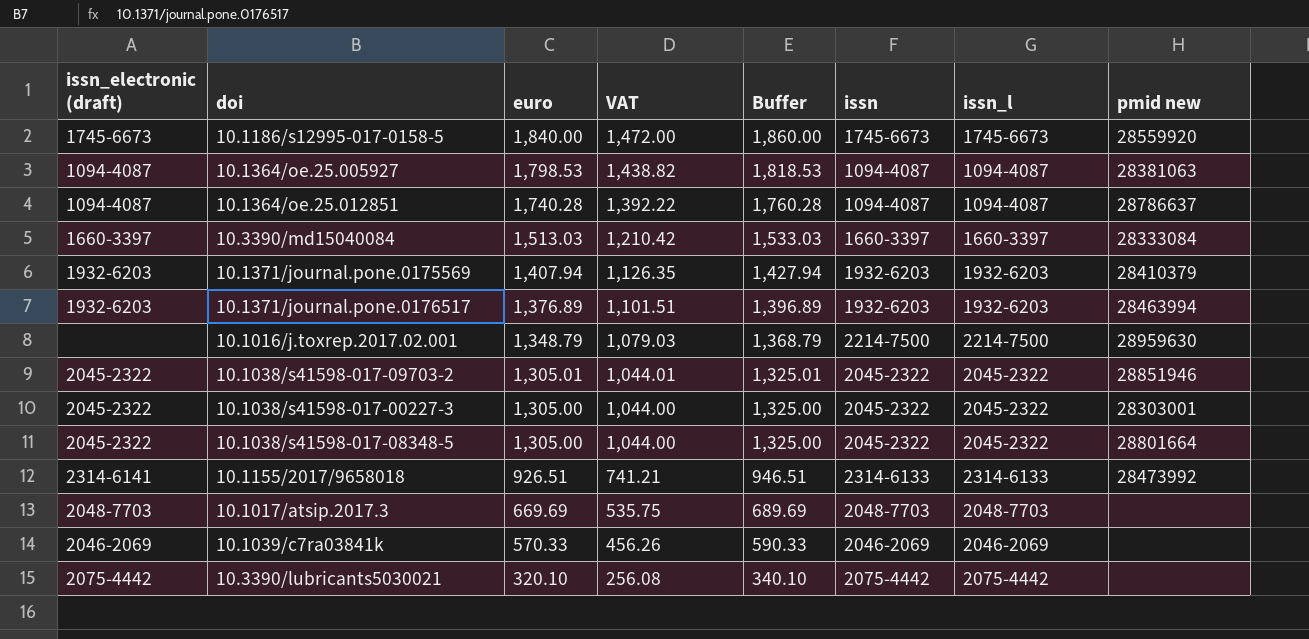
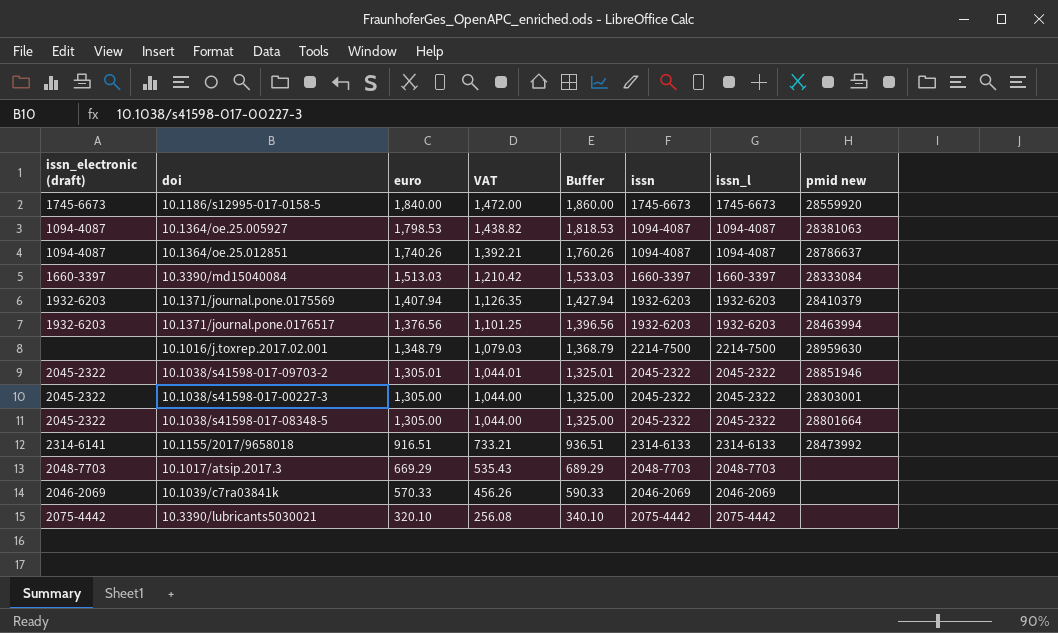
10.1364/oe.25.012851 | euro: 1,740.28 -> 1,740.26
10.1364/oe.25.012851 | VAT: 1,392.22 -> 1,392.21
10.1364/oe.25.012851 | Buffer: 1,760.28 -> 1,760.26
10.1371/journal.pone.0176517 | euro: 1,376.89 -> 1,376.56
10.1371/journal.pone.0176517 | VAT: 1,101.51 -> 1,101.25
10.1371/journal.pone.0176517 | Buffer: 1,396.89 -> 1,396.56
10.1155/2017/9658018 | euro: 926.51 -> 916.51
10.1155/2017/9658018 | VAT: 741.21 -> 733.21
10.1155/2017/9658018 | Buffer: 946.51 -> 936.51
10.1017/atsip.2017.3 | euro: 669.69 -> 669.29
10.1017/atsip.2017.3 | VAT: 535.75 -> 535.43
10.1017/atsip.2017.3 | Buffer: 689.69 -> 689.29

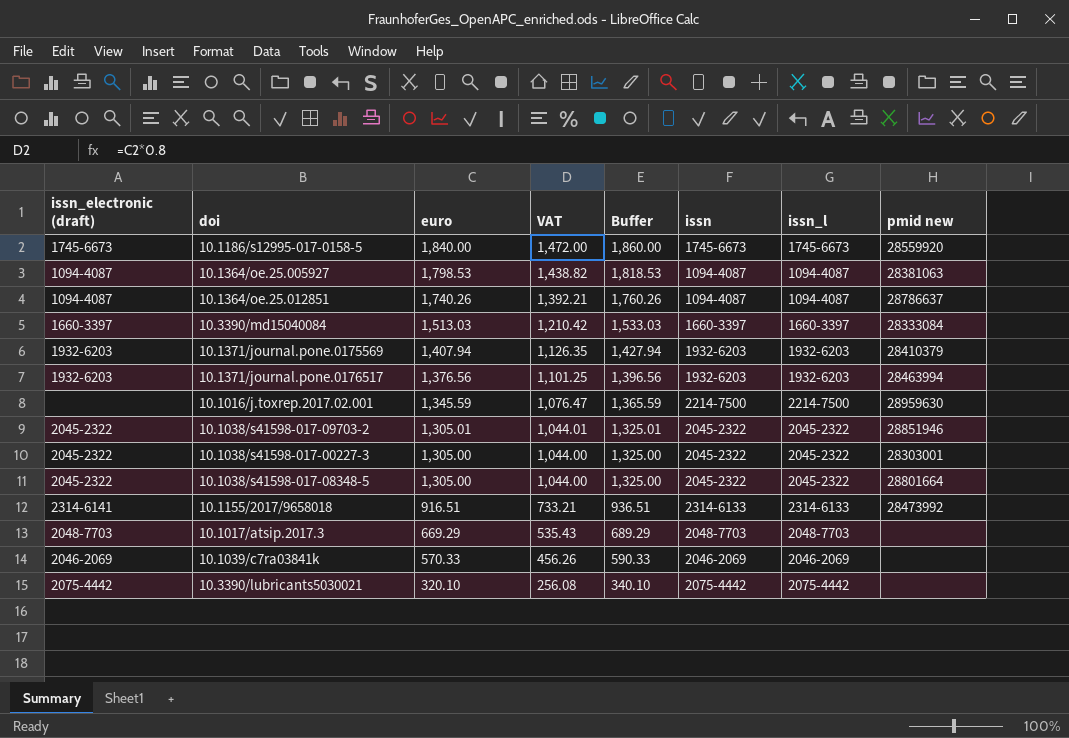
10.1016/j.toxrep.2017.02.001 | euro: 1,348.79 -> 1,345.59
10.1016/j.toxrep.2017.02.001 | VAT: 1,079.03 -> 1,076.47
10.1016/j.toxrep.2017.02.001 | Buffer: 1,368.79 -> 1,365.59

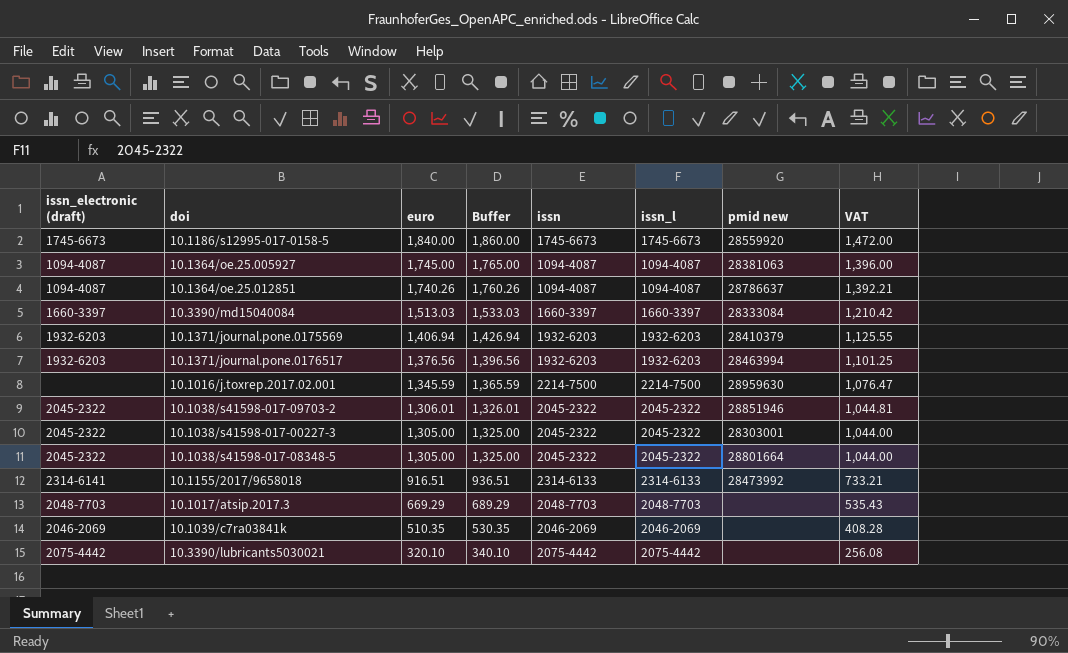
column VAT | position: 4 -> 8
10.1364/oe.25.005927 | euro: 1,798.53 -> 1,745.00
10.1364/oe.25.005927 | Buffer: 1,818.53 -> 1,765.00
10.1364/oe.25.005927 | VAT: 1,438.82 -> 1,396.00
10.1371/journal.pone.0175569 | euro: 1,407.94 -> 1,406.94
10.1371/journal.pone.0175569 | Buffer: 1,427.94 -> 1,426.94
10.1371/journal.pone.0175569 | VAT: 1,126.35 -> 1,125.55
10.1038/s41598-017-09703-2 | euro: 1,305.01 -> 1,306.01
10.1038/s41598-017-09703-2 | Buffer: 1,325.01 -> 1,326.01
10.1038/s41598-017-09703-2 | VAT: 1,044.01 -> 1,044.81
10.1039/c7ra03841k | euro: 570.33 -> 510.35
10.1039/c7ra03841k | Buffer: 590.33 -> 530.35
10.1039/c7ra03841k | VAT: 456.26 -> 408.28

